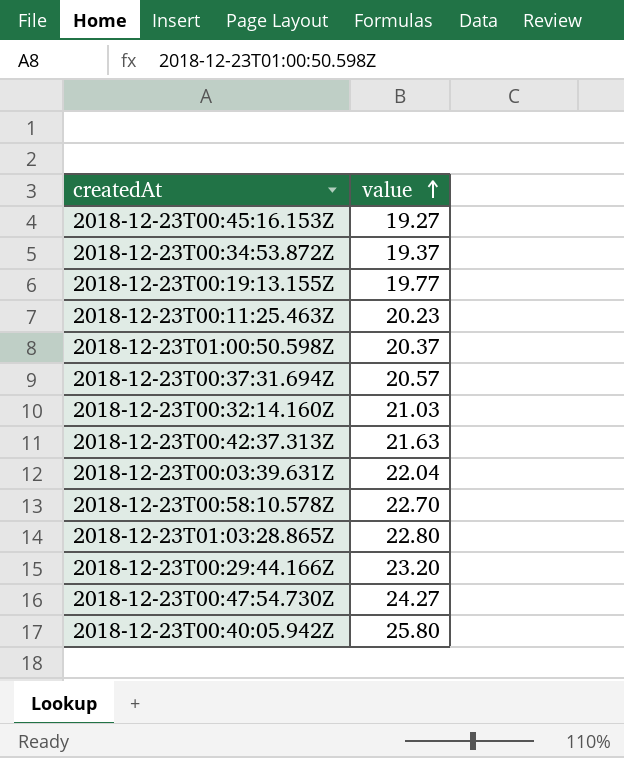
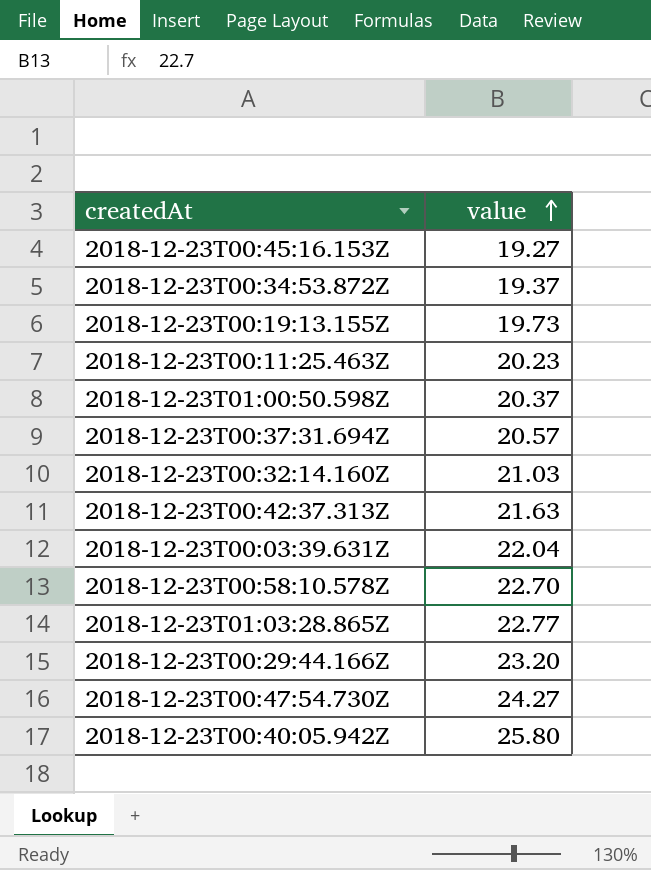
2018-12-23T00:19:13.155Z | value: 19.77 -> 19.73
2018-12-23T01:03:28.865Z | value: 22.80 -> 22.77

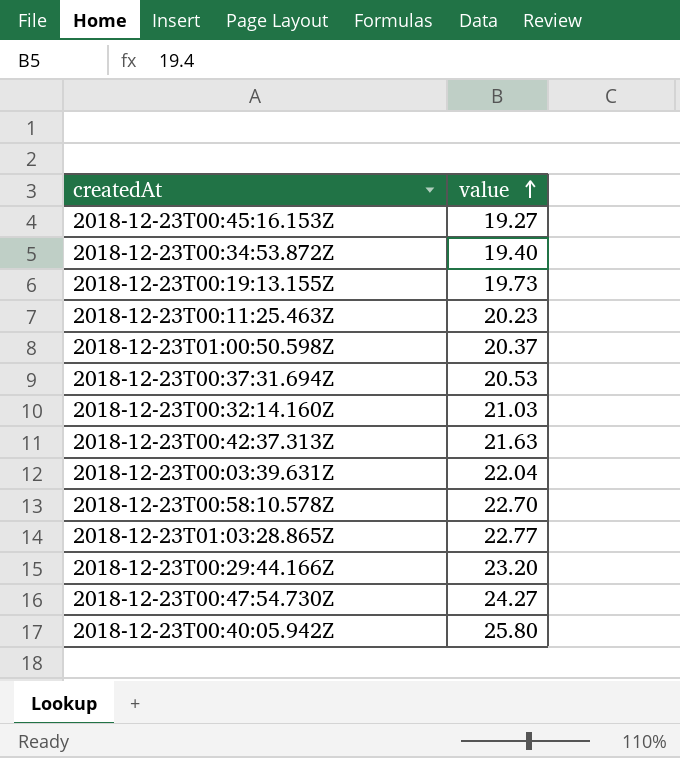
2018-12-23T00:34:53.872Z | value: 19.37 -> 19.40
2018-12-23T00:37:31.694Z | value: 20.57 -> 20.53

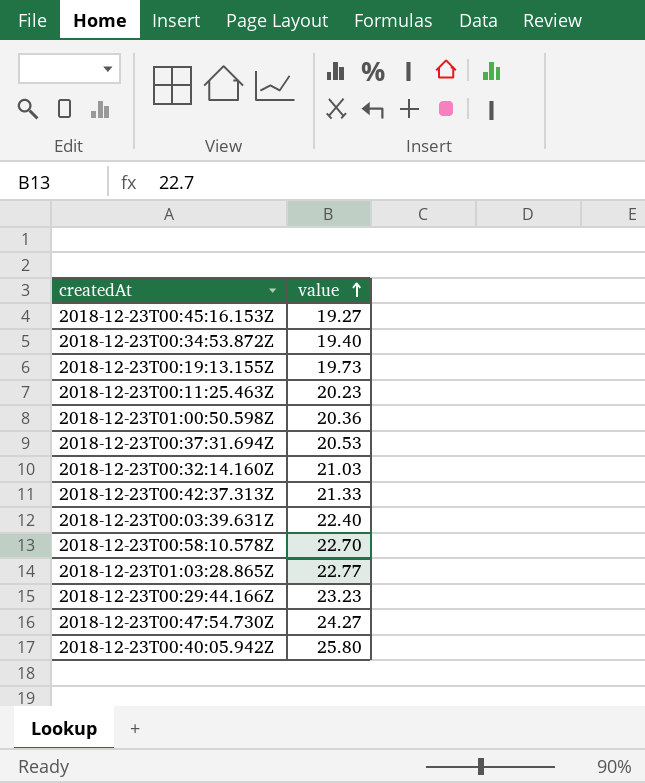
2018-12-23T01:00:50.598Z | value: 20.37 -> 20.36
2018-12-23T00:42:37.313Z | value: 21.63 -> 21.33
2018-12-23T00:03:39.631Z | value: 22.04 -> 22.40
2018-12-23T00:29:44.166Z | value: 23.20 -> 23.23

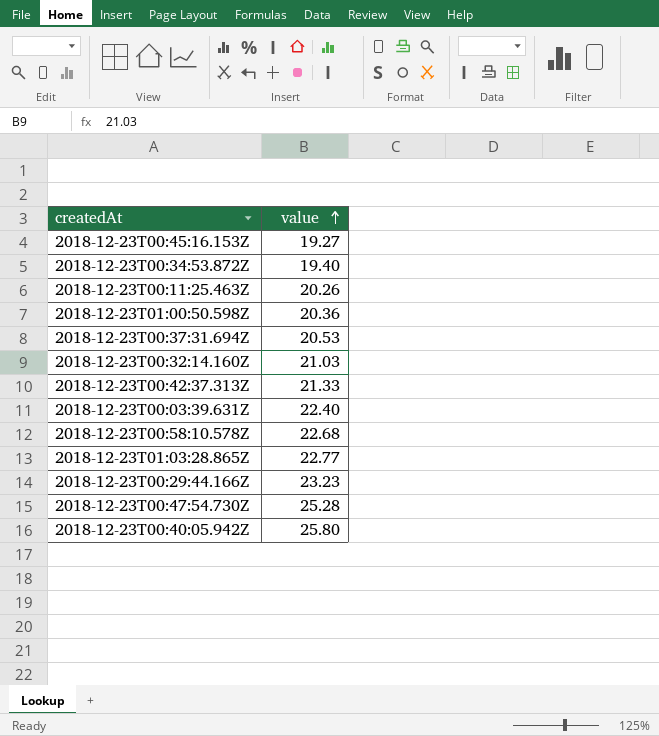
row 2018-12-23T00:19:13.155Z: 19.73 -> none
2018-12-23T00:11:25.463Z | value: 20.23 -> 20.26
2018-12-23T00:58:10.578Z | value: 22.70 -> 22.68
2018-12-23T00:47:54.730Z | value: 24.27 -> 25.28

